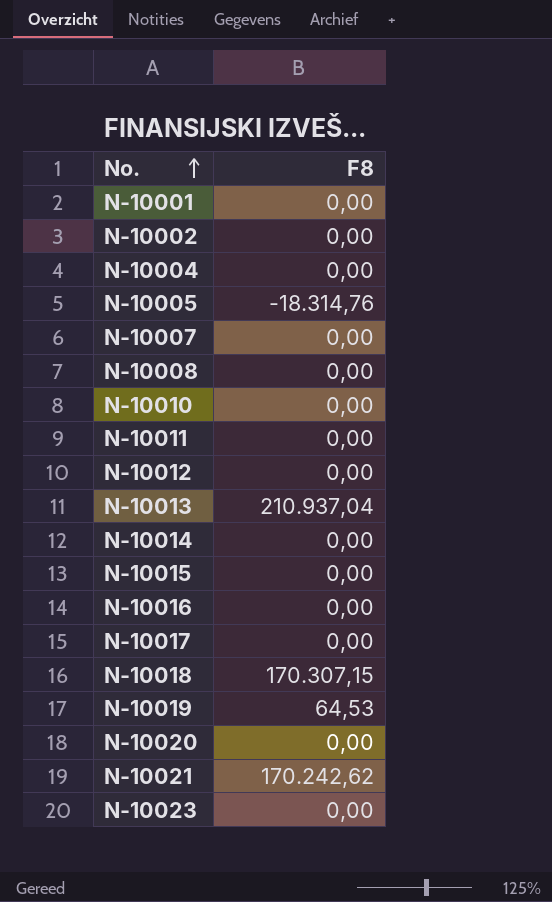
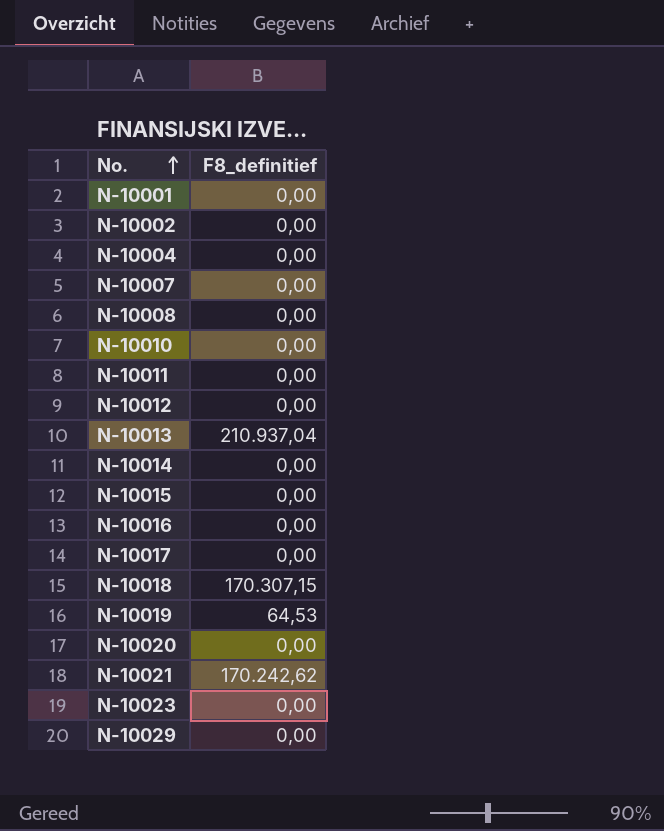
column name: F8 -> F8_definitief
row N-10005: -18.314,76 -> none
row N-10029: none -> 0,00

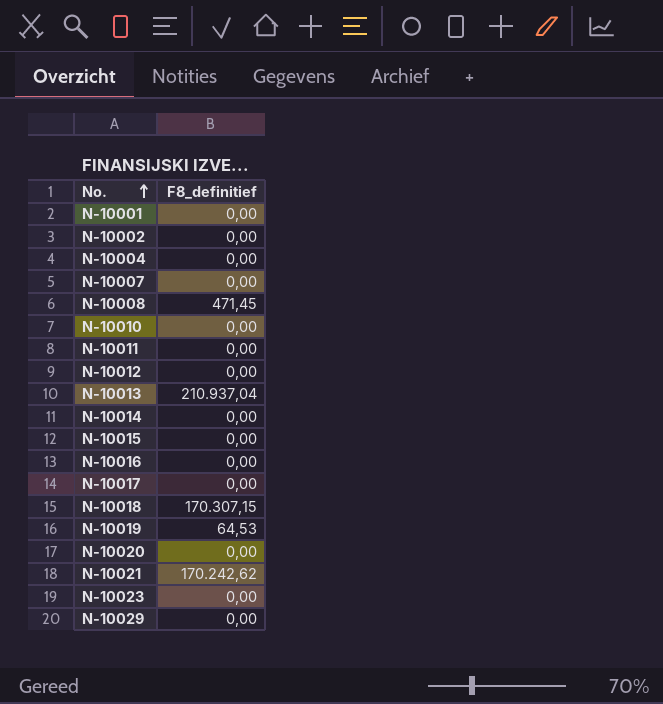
N-10008 | F8_definitief: 0,00 -> 471,45

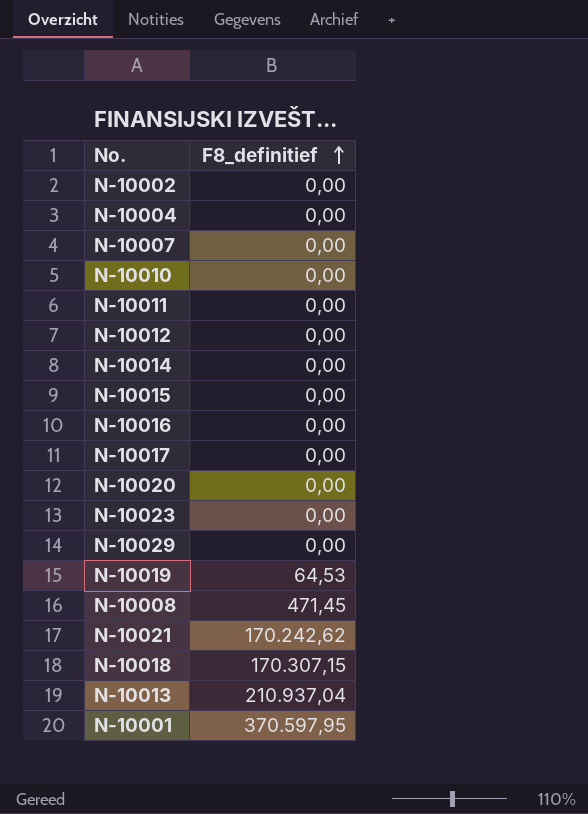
row order: No. ascending -> F8_definitief ascending
N-10001 | F8_definitief: 0,00 -> 370.597,95

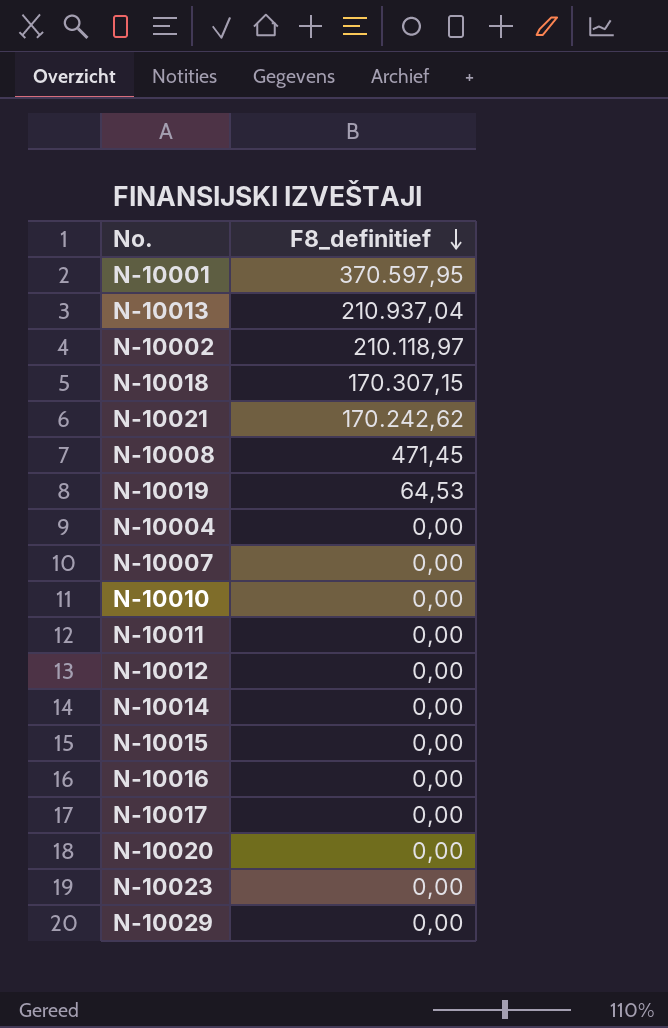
row order: F8_definitief ascending -> F8_definitief descending
N-10002 | F8_definitief: 0,00 -> 210.118,97

